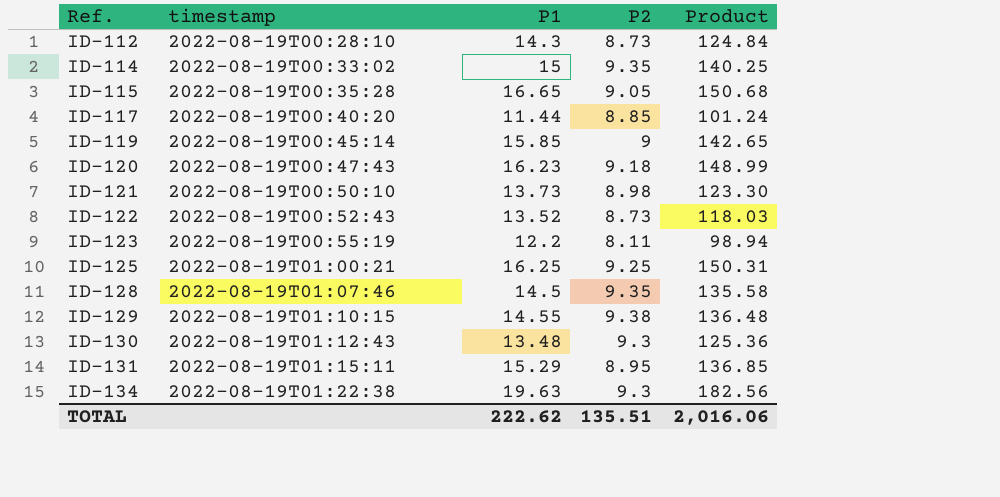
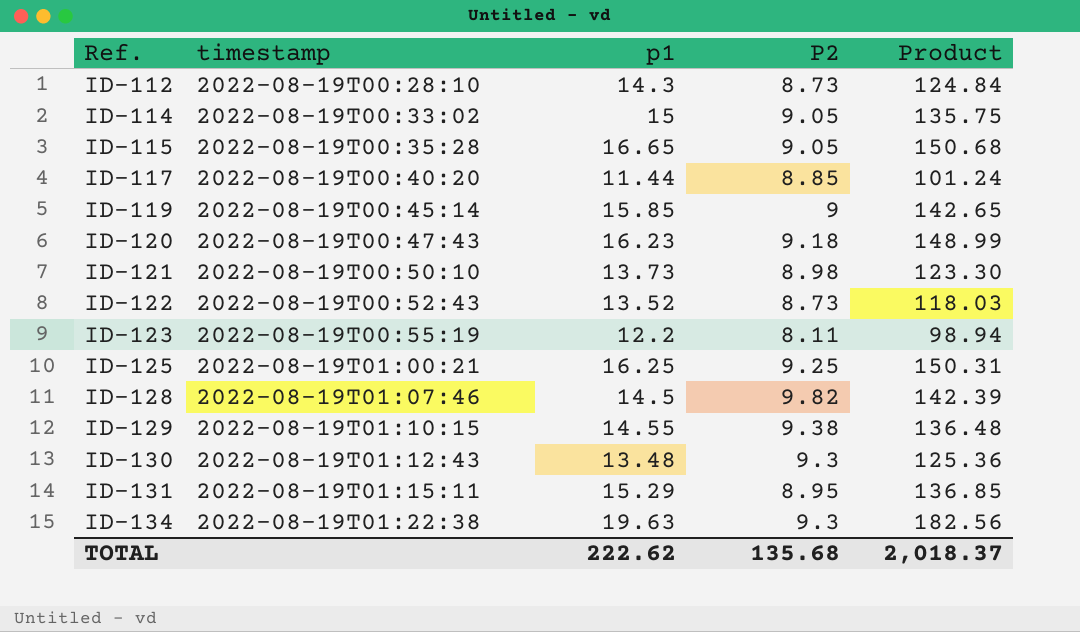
column name: P1 -> p1
ID-114 | P2: 9.35 -> 9.05
ID-114 | Product: 140.25 -> 135.75
ID-128 | P2: 9.35 -> 9.82
ID-128 | Product: 135.58 -> 142.39
TOTAL | P2: 135.51 -> 135.68
TOTAL | Product: 2,016.06 -> 2,018.37

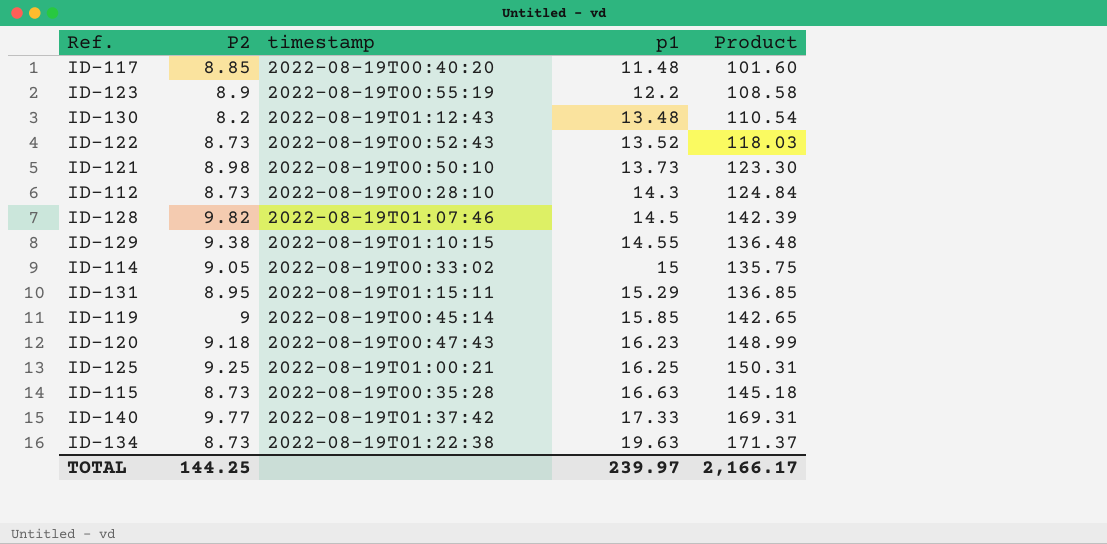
row order: Ref. ascending -> p1 ascending
column P2 | position: 4 -> 2
ID-117 | p1: 11.44 -> 11.48
ID-117 | Product: 101.24 -> 101.60
ID-123 | P2: 8.11 -> 8.9
ID-123 | Product: 98.94 -> 108.58
ID-130 | P2: 9.3 -> 8.2
ID-130 | Product: 125.36 -> 110.54
ID-115 | P2: 9.05 -> 8.73
ID-115 | p1: 16.65 -> 16.63
ID-115 | Product: 150.68 -> 145.18
row ID-140: none -> 9.77 | 2022-08-19T01:37:42 | 17.33 | 169.31
ID-134 | P2: 9.3 -> 8.73
ID-134 | Product: 182.56 -> 171.37
TOTAL | P2: 135.68 -> 144.25
TOTAL | p1: 222.62 -> 239.97
TOTAL | Product: 2,018.37 -> 2,166.17

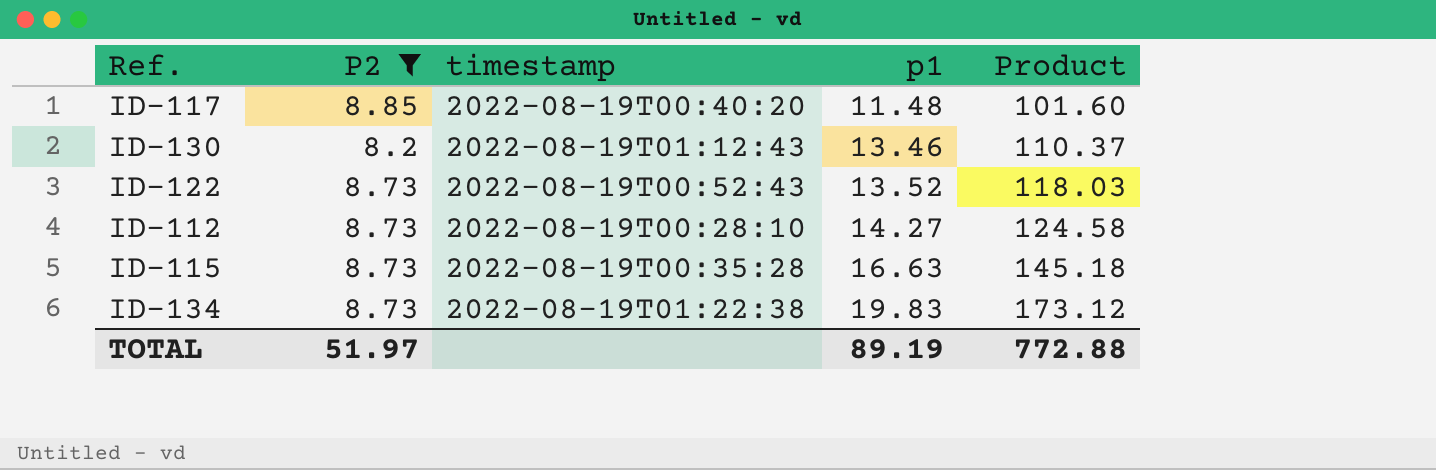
filter: none -> P2 <= 8.85
ID-130 | p1: 13.48 -> 13.46
ID-130 | Product: 110.54 -> 110.37
ID-112 | p1: 14.3 -> 14.27
ID-112 | Product: 124.84 -> 124.58
ID-134 | p1: 19.63 -> 19.83
ID-134 | Product: 171.37 -> 173.12
TOTAL | P2: 144.25 -> 51.97
TOTAL | p1: 239.97 -> 89.19
TOTAL | Product: 2,166.17 -> 772.88

